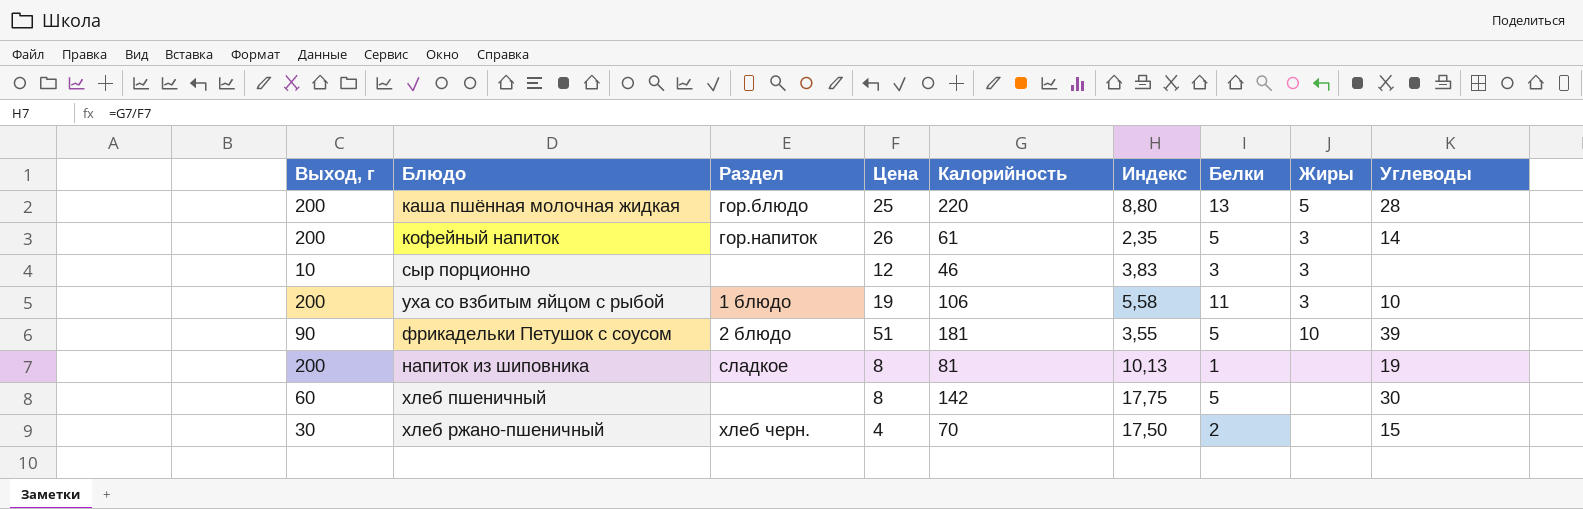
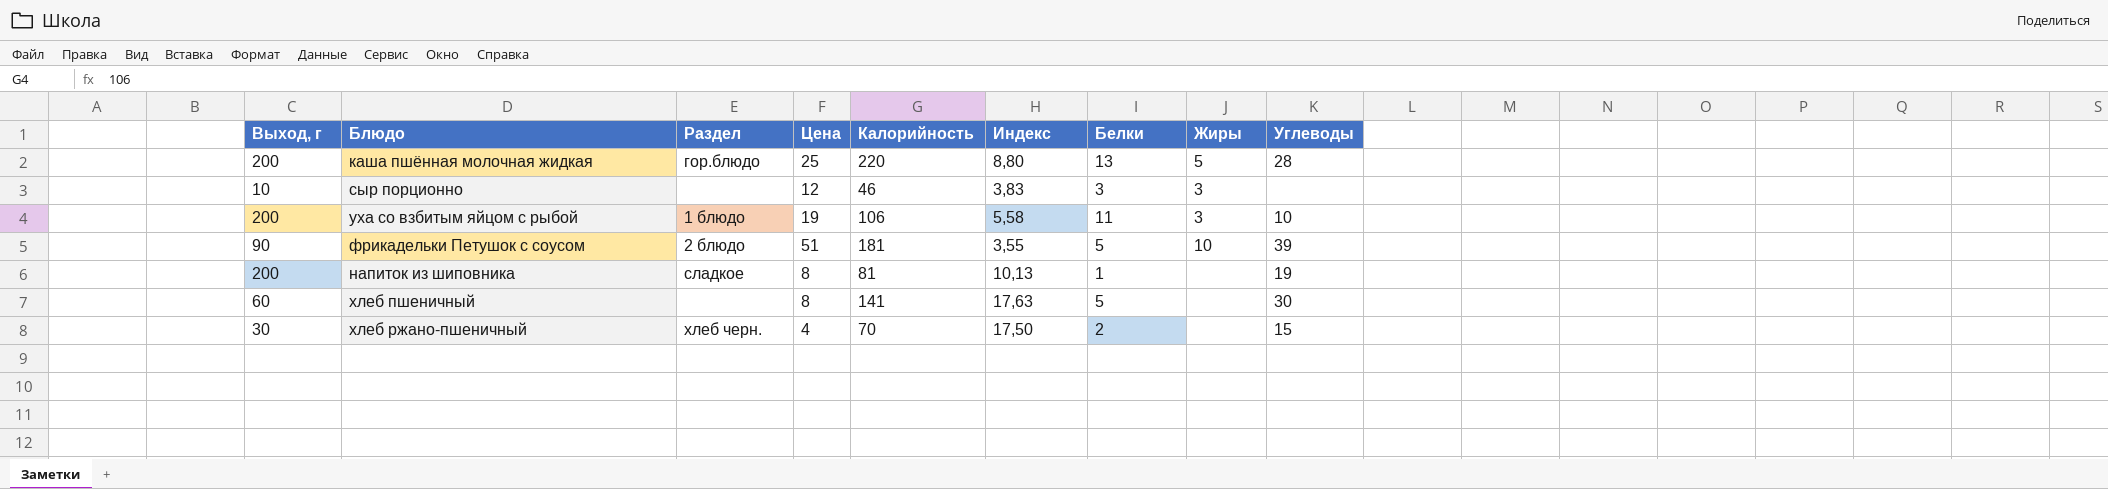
row кофейный напиток: 200 | гор.напиток | 26 | 61 | 2,35 | 5 | 3 | 14 -> none
хлеб пшеничный | Калорийность: 142 -> 141
хлеб пшеничный | Индекс: 17,75 -> 17,63

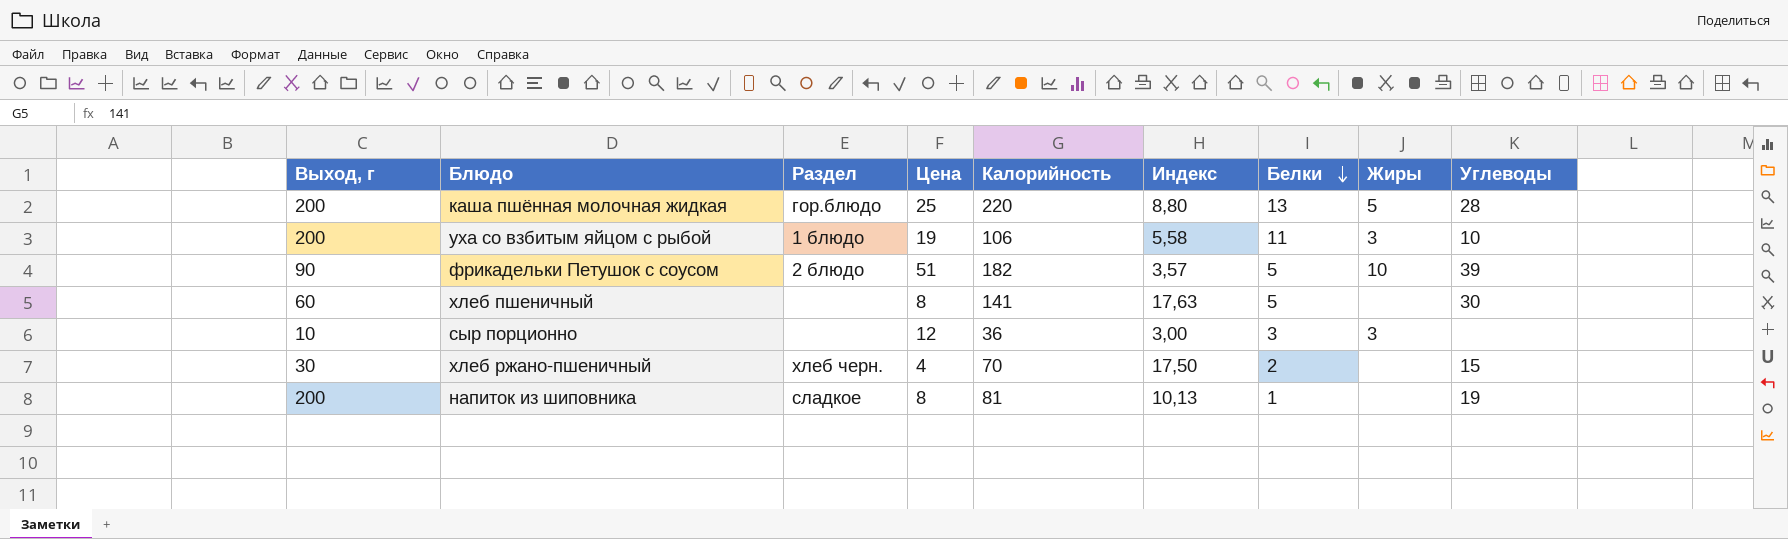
row order: none -> Белки descending
фрикадельки Петушок с соусом | Калорийность: 181 -> 182
фрикадельки Петушок с соусом | Индекс: 3,55 -> 3,57
сыр порционно | Калорийность: 46 -> 36
сыр порционно | Индекс: 3,83 -> 3,00

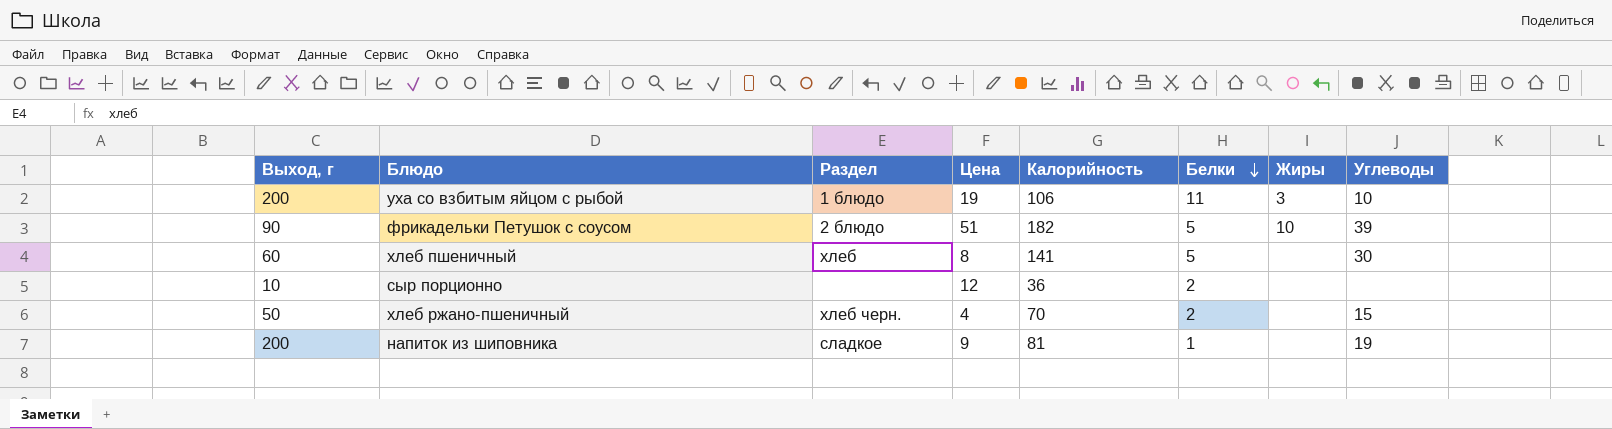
column Индекс | formula: [Калорийность] / [Цена] -> none
row каша пшённая молочная жидкая: 200 | гор.блюдо | 25 | 220 | 8,80 | 13 | 5 | 28 -> none
хлеб пшеничный | Раздел: none -> хлеб
сыр порционно | Белки: 3 -> 2
сыр порционно | Жиры: 3 -> none
хлеб ржано-пшеничный | Выход, г: 30 -> 50
напиток из шиповника | Цена: 8 -> 9

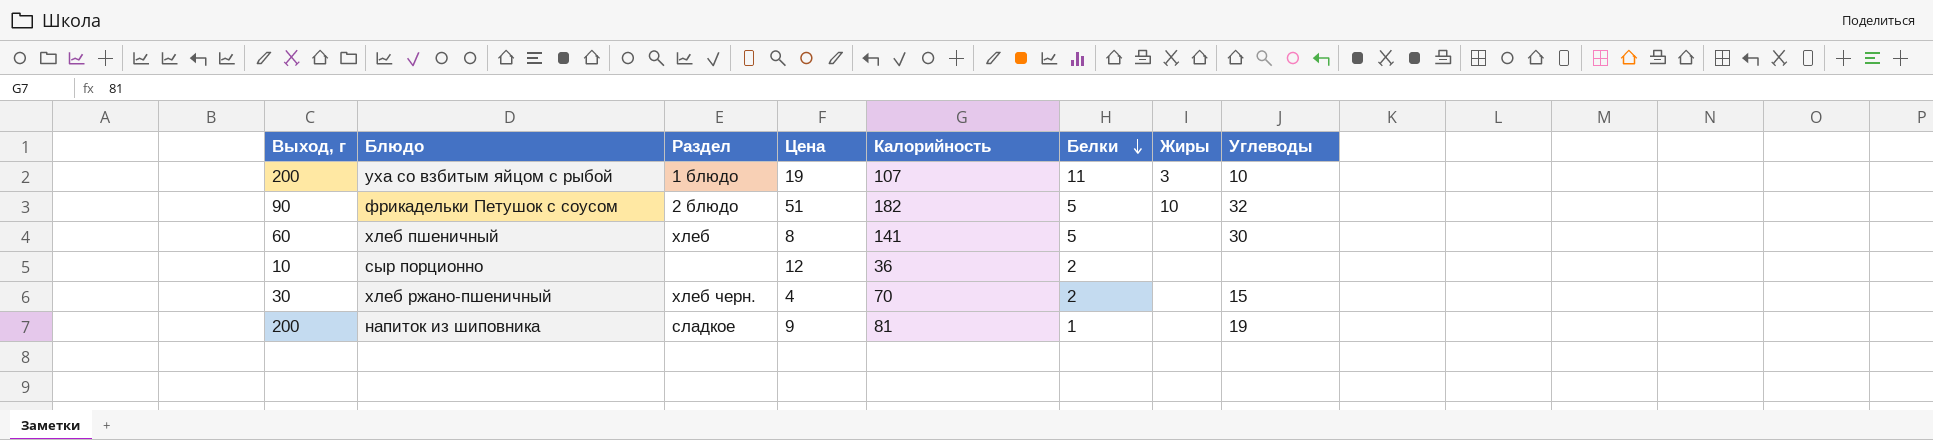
уха со взбитым яйцом с рыбой | Калорийность: 106 -> 107
фрикадельки Петушок с соусом | Углеводы: 39 -> 32
хлеб ржано-пшеничный | Выход, г: 50 -> 30

